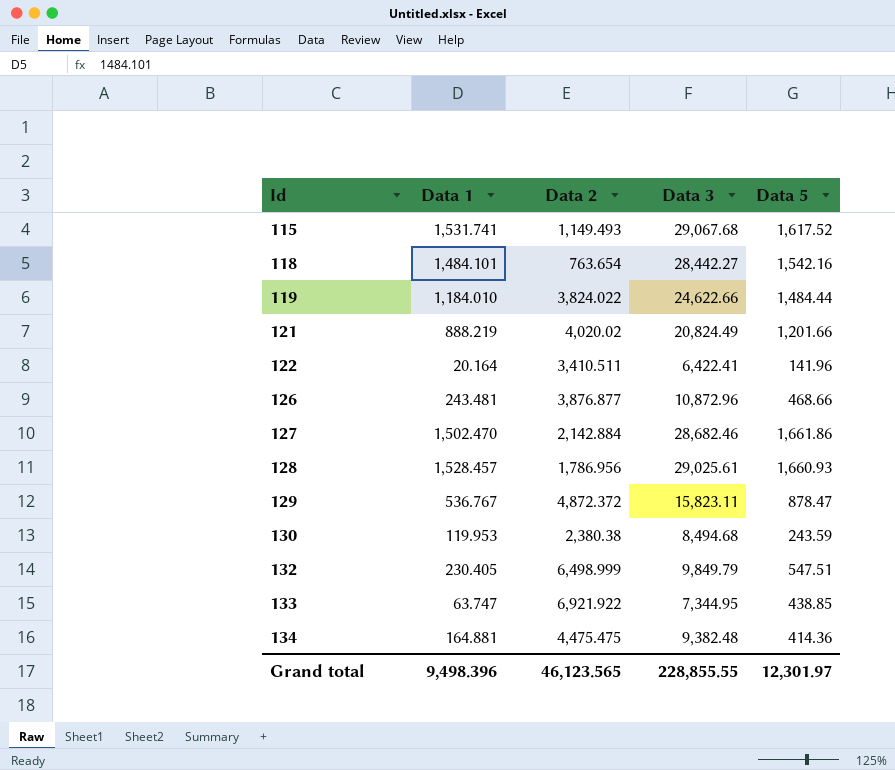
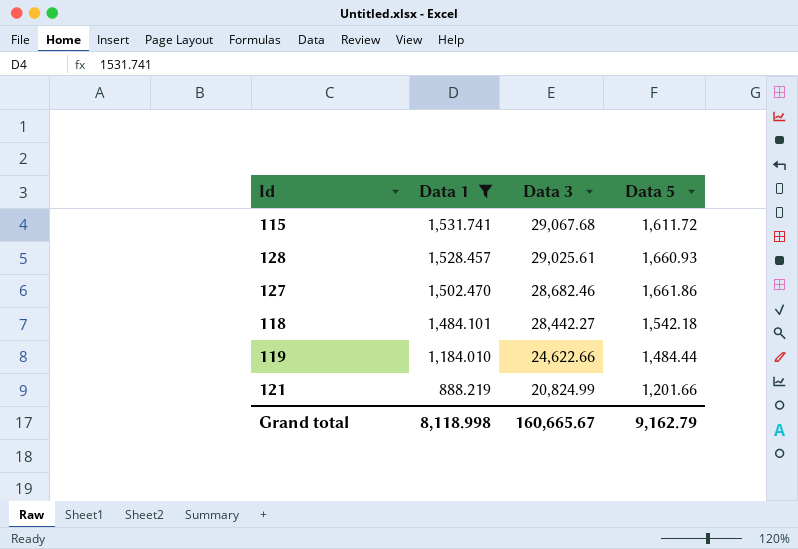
filter: none -> Data 1 >= 888.219
row order: Id ascending -> Data 1 descending
column Data 2 | position: 3 -> none
115 | Data 5: 1,617.52 -> 1,611.72
118 | Data 5: 1,542.16 -> 1,542.18
121 | Data 3: 20,824.49 -> 20,824.99
Grand total | Data 1: 9,498.396 -> 8,118.998
Grand total | Data 3: 228,855.55 -> 160,665.67
Grand total | Data 5: 12,301.97 -> 9,162.79

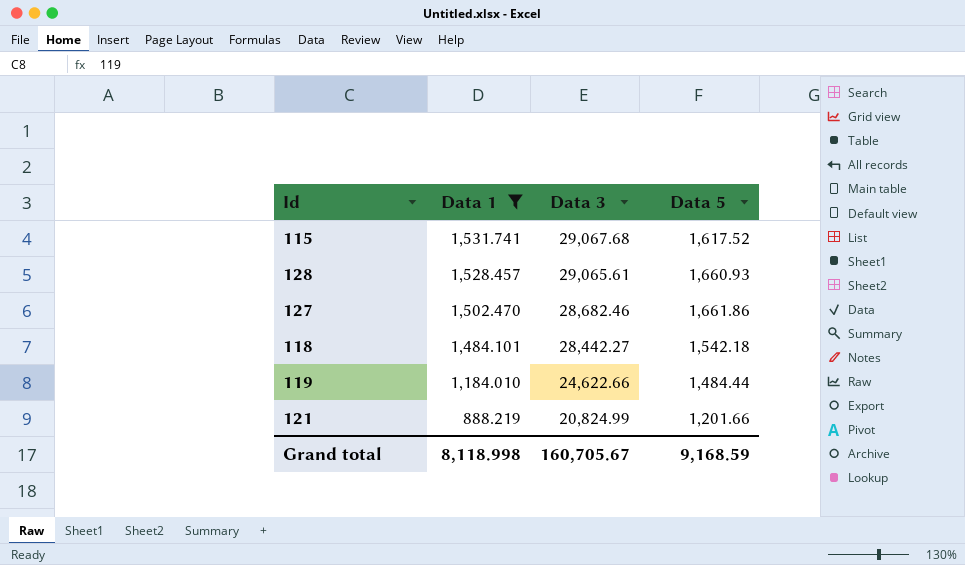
115 | Data 5: 1,611.72 -> 1,617.52
128 | Data 3: 29,025.61 -> 29,065.61
Grand total | Data 3: 160,665.67 -> 160,705.67
Grand total | Data 5: 9,162.79 -> 9,168.59

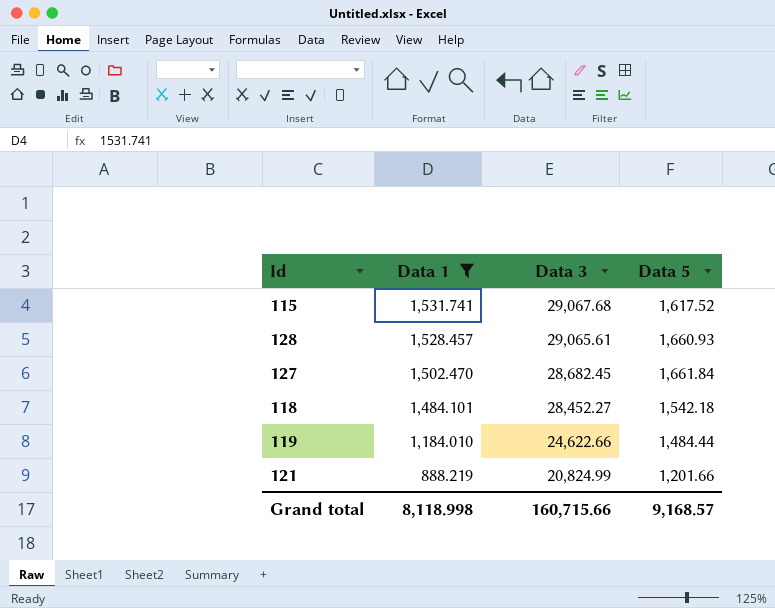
127 | Data 3: 28,682.46 -> 28,682.45
127 | Data 5: 1,661.86 -> 1,661.84
118 | Data 3: 28,442.27 -> 28,452.27
Grand total | Data 3: 160,705.67 -> 160,715.66
Grand total | Data 5: 9,168.59 -> 9,168.57

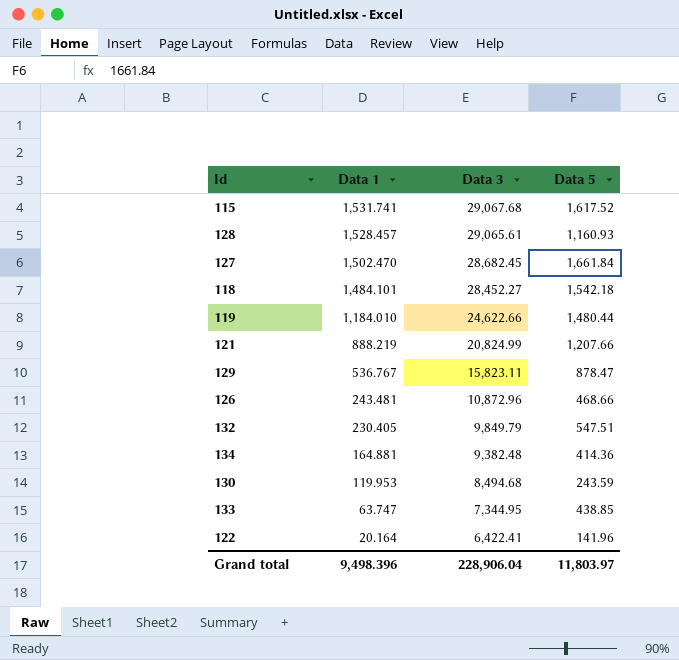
filter: Data 1 >= 888.219 -> none
128 | Data 5: 1,660.93 -> 1,160.93
119 | Data 5: 1,484.44 -> 1,480.44
121 | Data 5: 1,201.66 -> 1,207.66
Grand total | Data 1: 8,118.998 -> 9,498.396
Grand total | Data 3: 160,715.66 -> 228,906.04
Grand total | Data 5: 9,168.57 -> 11,803.97

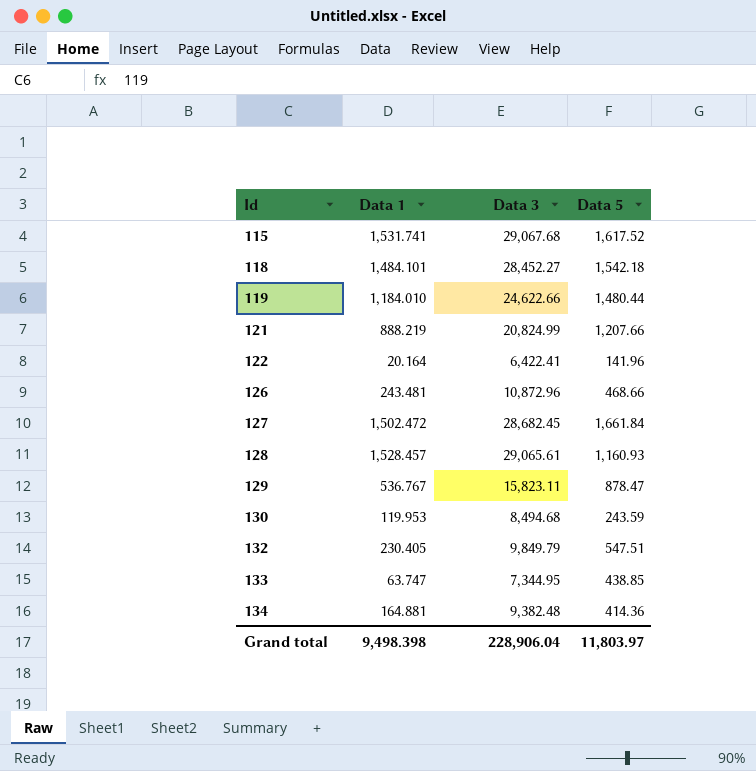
row order: Data 1 descending -> Id ascending
127 | Data 1: 1,502.470 -> 1,502.472
Grand total | Data 1: 9,498.396 -> 9,498.398

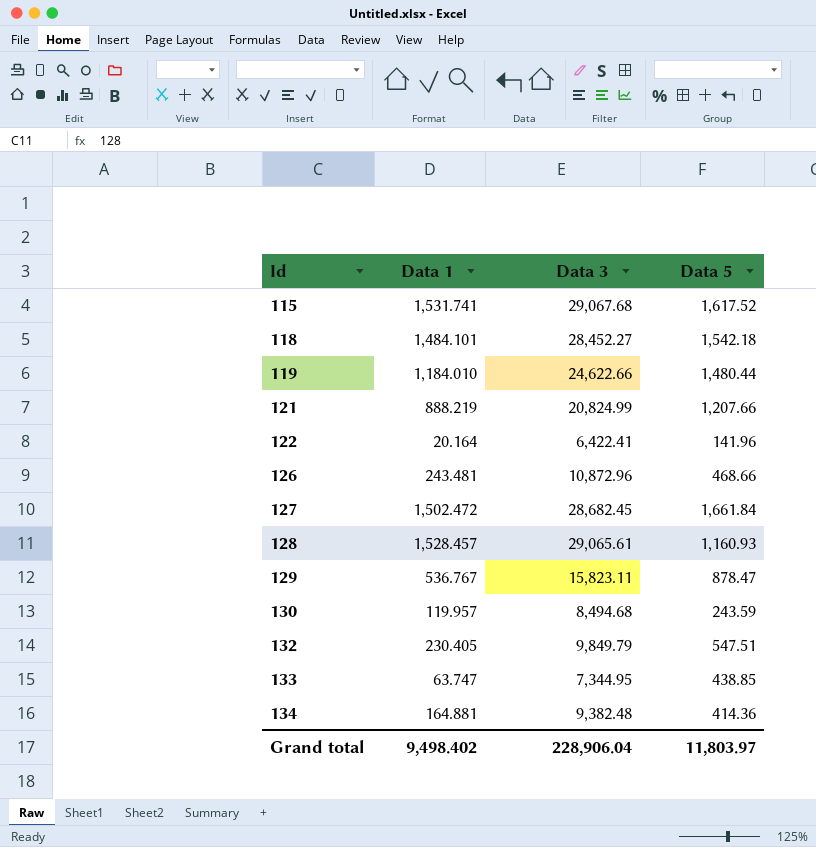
130 | Data 1: 119.953 -> 119.957
Grand total | Data 1: 9,498.398 -> 9,498.402

